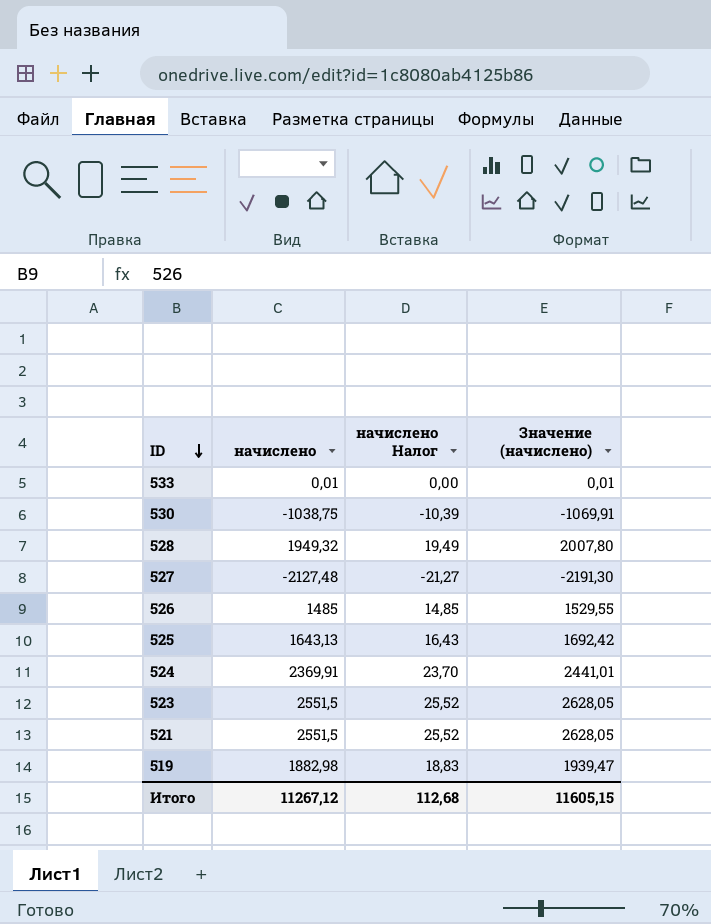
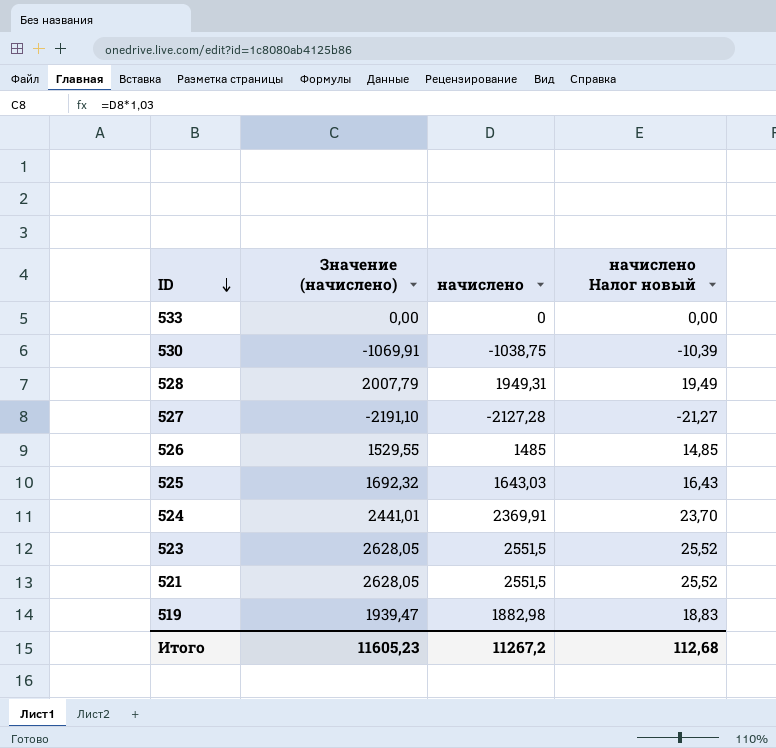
column Значение (начислено) | position: 4 -> 2
column name: начислено Налог -> начислено Налог новый
533 | Значение (начислено): 0,01 -> 0,00
533 | начислено: 0,01 -> 0
528 | Значение (начислено): 2007,80 -> 2007,79
528 | начислено: 1949,32 -> 1949,31
527 | Значение (начислено): -2191,30 -> -2191,10
527 | начислено: -2127,48 -> -2127,28
525 | Значение (начислено): 1692,42 -> 1692,32
525 | начислено: 1643,13 -> 1643,03
Итого | Значение (начислено): 11605,15 -> 11605,23
Итого | начислено: 11267,12 -> 11267,2

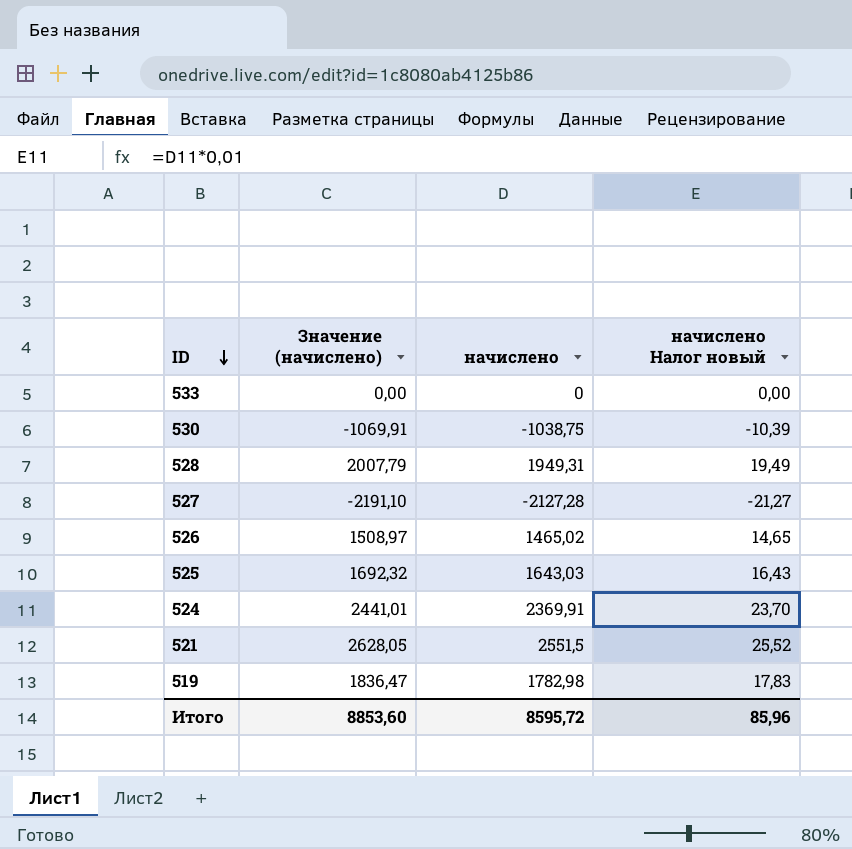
row 523: 2628,05 | 2551,5 | 25,52 -> none
526 | Значение (начислено): 1529,55 -> 1508,97
526 | начислено: 1485 -> 1465,02
526 | начислено Налог новый: 14,85 -> 14,65
519 | Значение (начислено): 1939,47 -> 1836,47
519 | начислено: 1882,98 -> 1782,98
519 | начислено Налог новый: 18,83 -> 17,83
Итого | Значение (начислено): 11605,23 -> 8853,60
Итого | начислено: 11267,2 -> 8595,72
Итого | начислено Налог новый: 112,68 -> 85,96

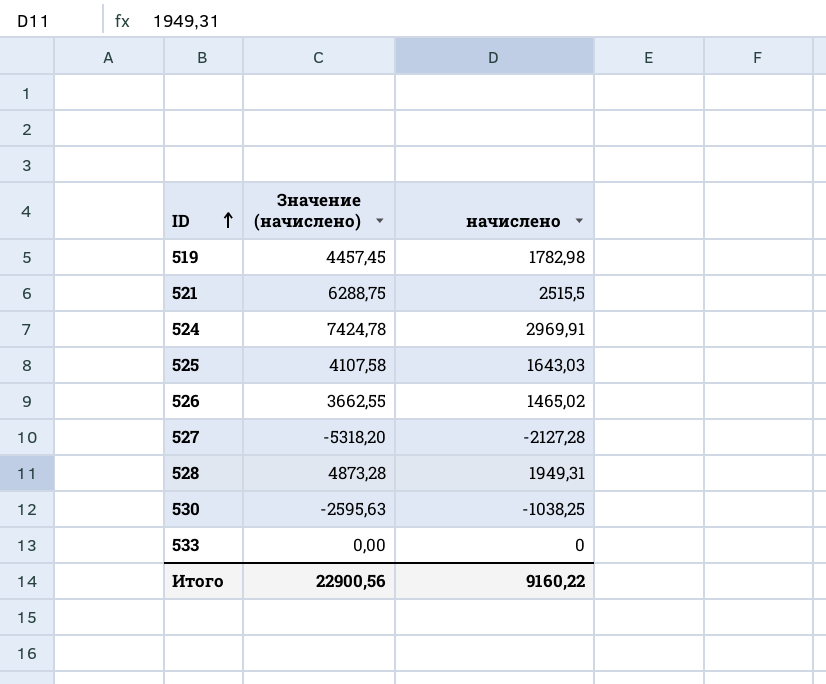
row order: ID descending -> ID ascending
column начислено Налог новый | formula: [начислено] * 0,01 -> none
column Значение (начислено) | formula: [начислено] * 1,03 -> [начислено] * 2,5
521 | начислено: 2551,5 -> 2515,5
524 | начислено: 2369,91 -> 2969,91
530 | начислено: -1038,75 -> -1038,25
Итого | Значение (начислено): 8853,60 -> 22900,56
Итого | начислено: 8595,72 -> 9160,22

